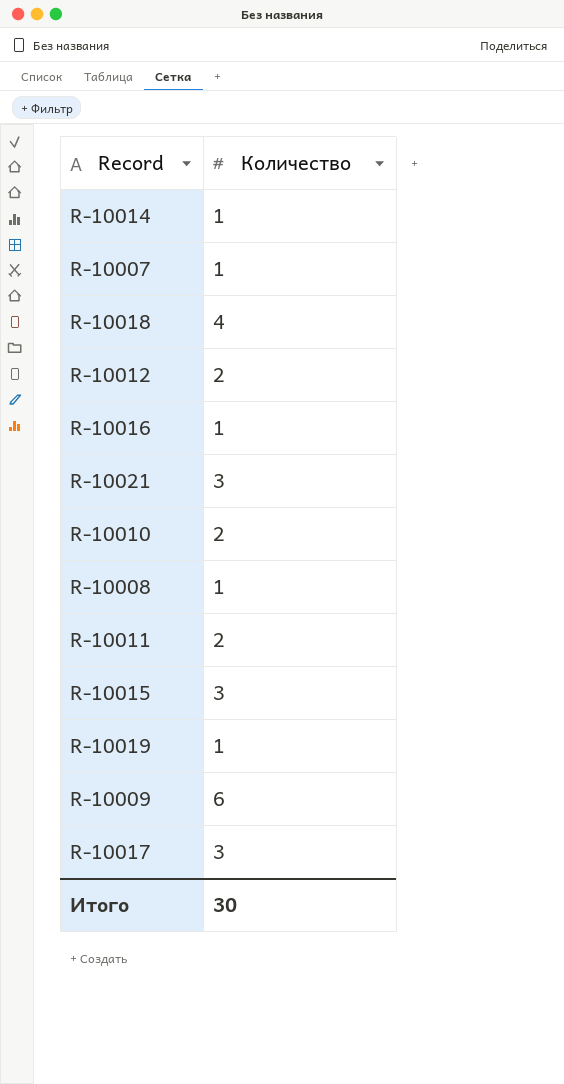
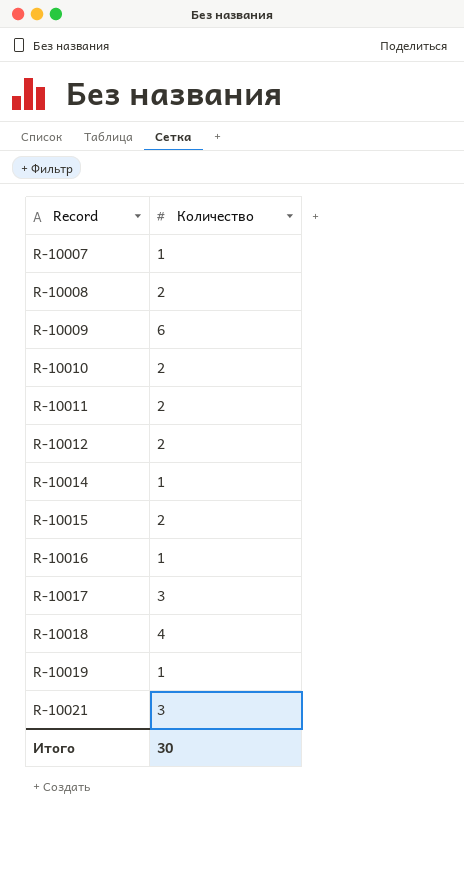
row order: none -> Record ascending
R-10008 | Количество: 1 -> 2
R-10015 | Количество: 3 -> 2

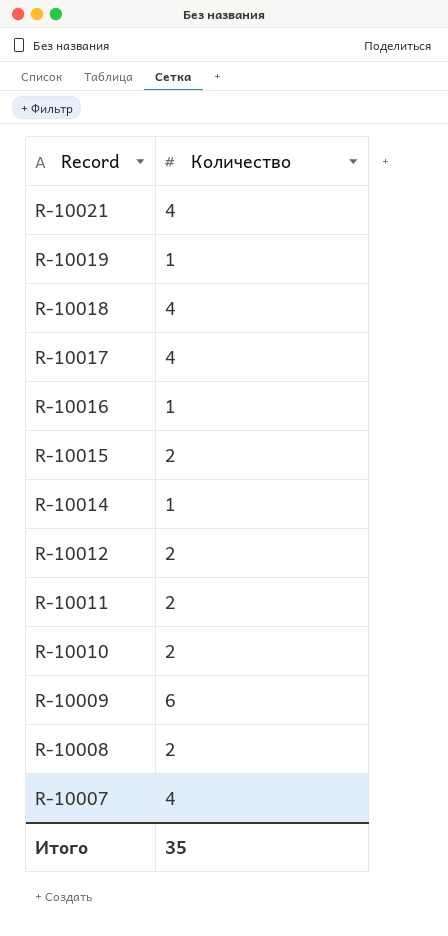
row order: Record ascending -> Record descending
R-10021 | Количество: 3 -> 4
R-10017 | Количество: 3 -> 4
R-10007 | Количество: 1 -> 4
Итого | Количество: 30 -> 35

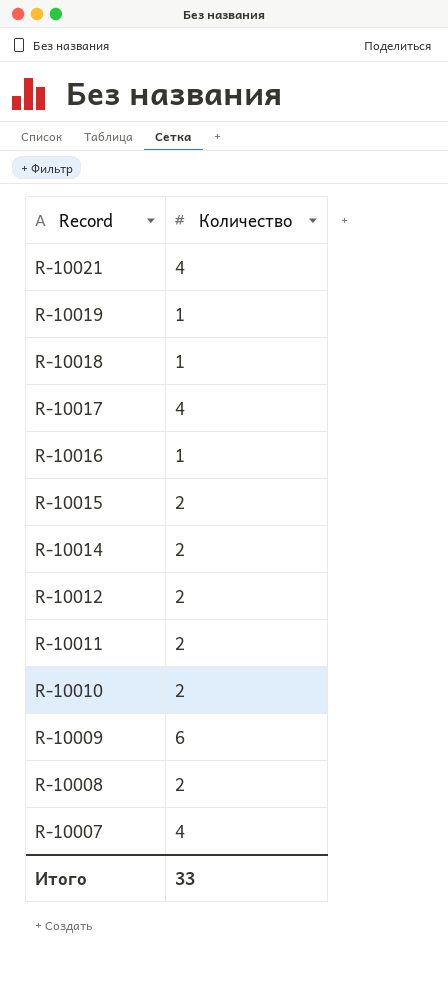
R-10018 | Количество: 4 -> 1
R-10014 | Количество: 1 -> 2
Итого | Количество: 35 -> 33

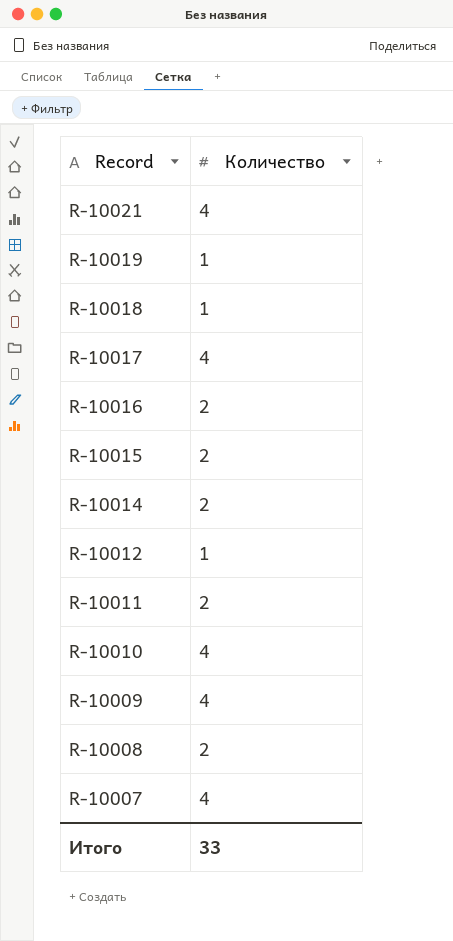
R-10016 | Количество: 1 -> 2
R-10012 | Количество: 2 -> 1
R-10010 | Количество: 2 -> 4
R-10009 | Количество: 6 -> 4

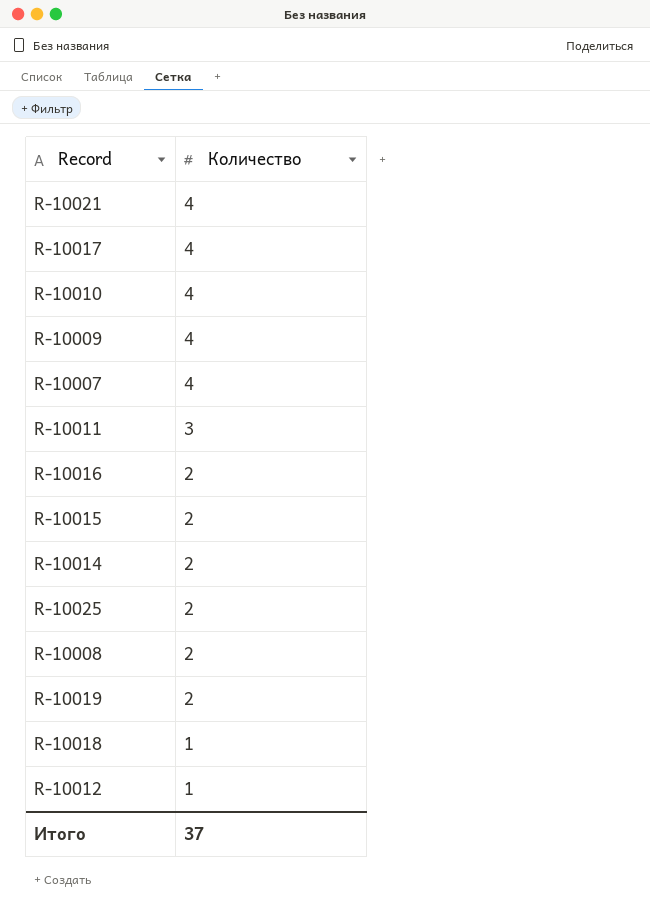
row order: Record descending -> Количество descending
R-10011 | Количество: 2 -> 3
row R-10025: none -> 2
R-10019 | Количество: 1 -> 2
Итого | Количество: 33 -> 37

